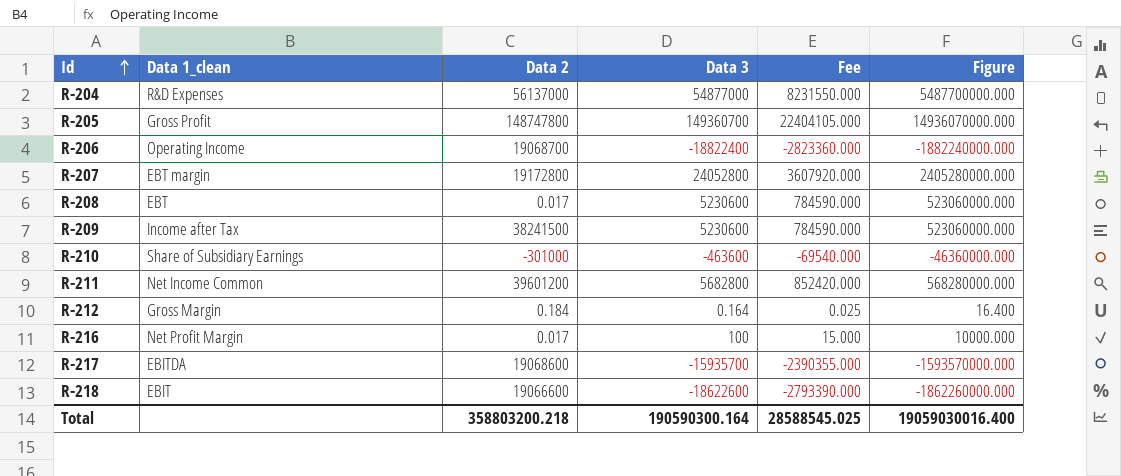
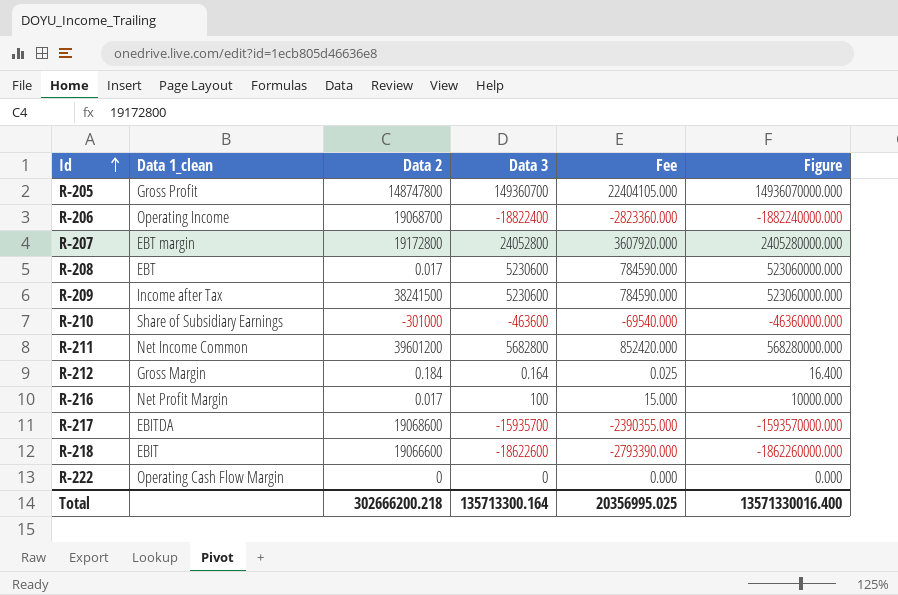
row R-204: R&D Expenses | 56137000 | 54877000 | 8231550.000 | 5487700000.000 -> none
row R-222: none -> Operating Cash Flow Margin | 0 | 0 | 0.000 | 0.000
Total | Data 2: 358803200.218 -> 302666200.218
Total | Data 3: 190590300.164 -> 135713300.164
Total | Fee: 28588545.025 -> 20356995.025
Total | Figure: 19059030016.400 -> 13571330016.400

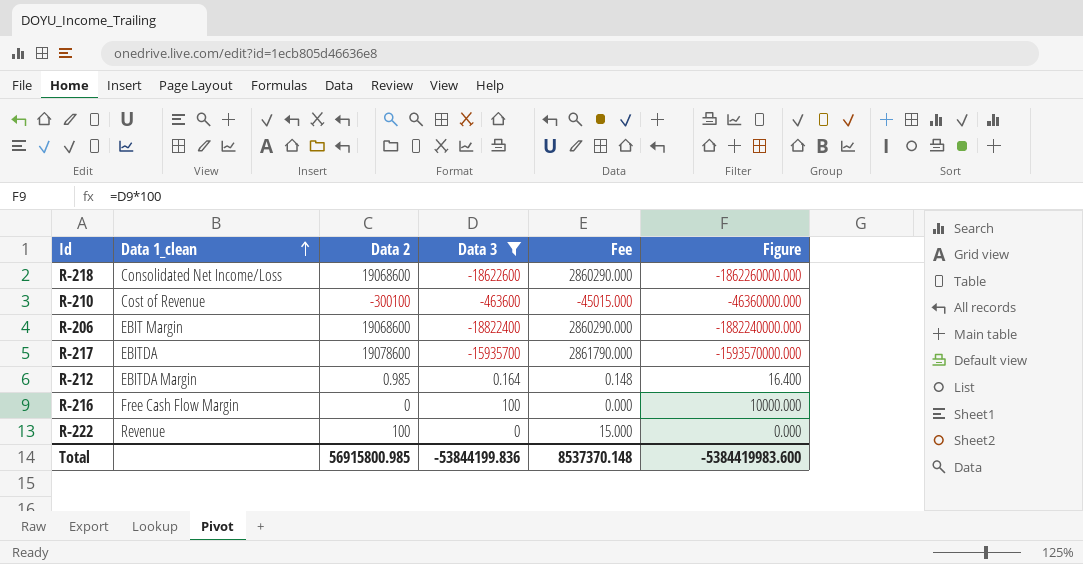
filter: none -> Data 3 <= 100
row order: Id ascending -> Data 1_clean ascending
column Fee | formula: [Data 3] * 0.15 -> [Data 2] * 0.15
R-218 | Data 1_clean: EBIT -> Consolidated Net Income/Loss
R-218 | Data 2: 19066600 -> 19068600
R-210 | Data 1_clean: Share of Subsidiary Earnings -> Cost of Revenue
R-210 | Data 2: -301000 -> -300100
R-206 | Data 1_clean: Operating Income -> EBIT Margin
R-206 | Data 2: 19068700 -> 19068600
R-217 | Data 2: 19068600 -> 19078600
R-212 | Data 1_clean: Gross Margin -> EBITDA Margin
R-212 | Data 2: 0.184 -> 0.985
R-216 | Data 1_clean: Net Profit Margin -> Free Cash Flow Margin
R-216 | Data 2: 0.017 -> 0
R-222 | Data 1_clean: Operating Cash Flow Margin -> Revenue
R-222 | Data 2: 0 -> 100
Total | Data 2: 302666200.218 -> 56915800.985
Total | Data 3: 135713300.164 -> -53844199.836
Total | Fee: 20356995.025 -> 8537370.148
Total | Figure: 13571330016.400 -> -5384419983.600

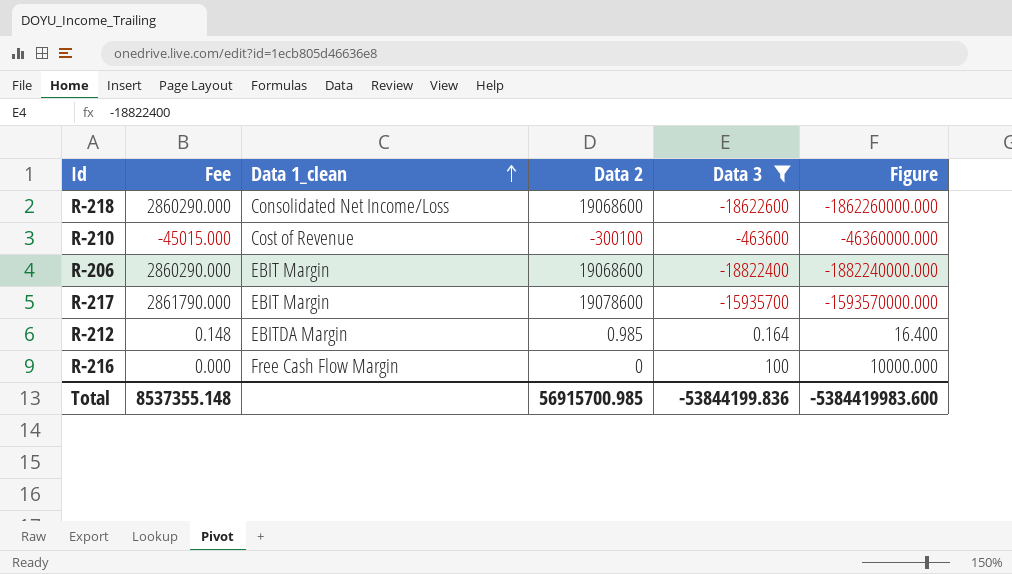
column Fee | position: 5 -> 2
row R-222: Revenue | 100 | 0 | 15.000 | 0.000 -> none
R-217 | Data 1_clean: EBITDA -> EBIT Margin
Total | Fee: 8537370.148 -> 8537355.148
Total | Data 2: 56915800.985 -> 56915700.985

